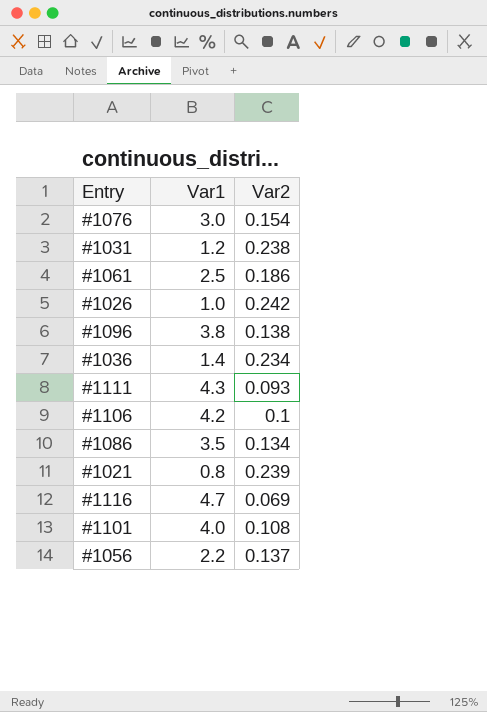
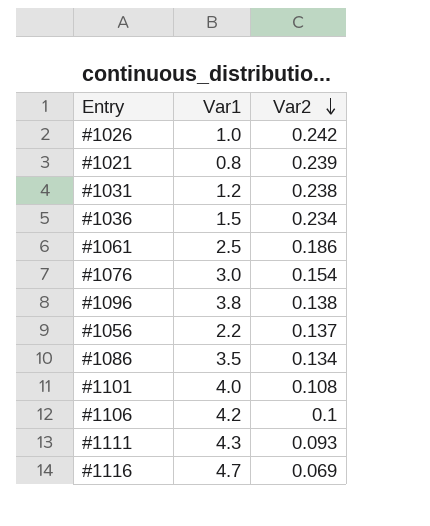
row order: none -> Var2 descending
#1036 | Var1: 1.4 -> 1.5

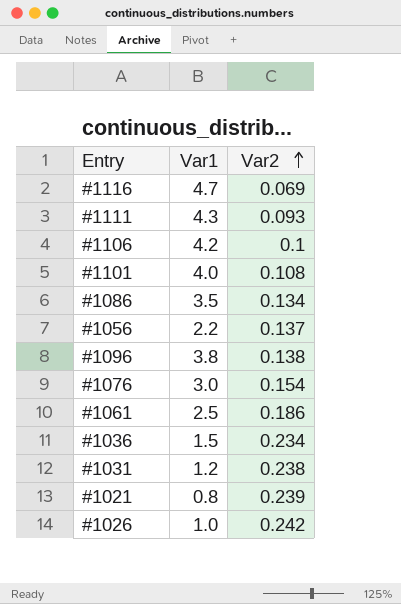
row order: Var2 descending -> Var2 ascending

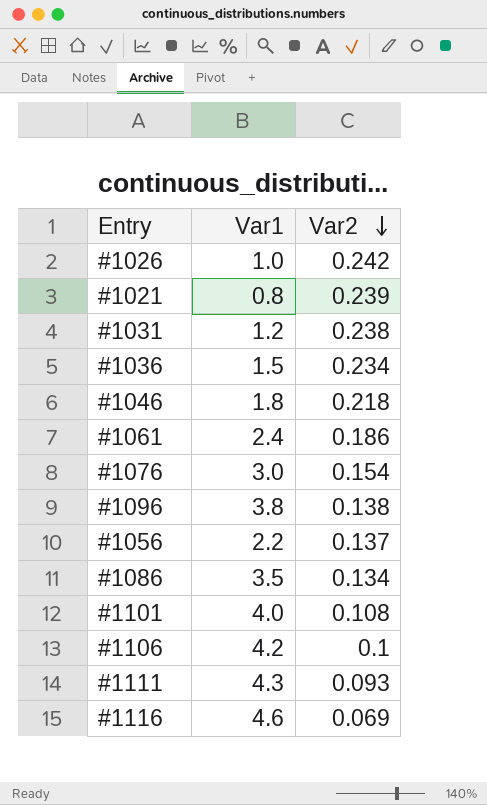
row order: Var2 ascending -> Var2 descending
row #1046: none -> 1.8 | 0.218
#1061 | Var1: 2.5 -> 2.4
#1116 | Var1: 4.7 -> 4.6

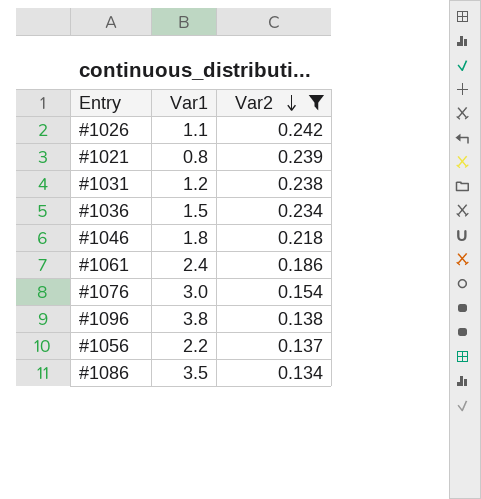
filter: none -> Var2 >= 0.134
#1026 | Var1: 1.0 -> 1.1

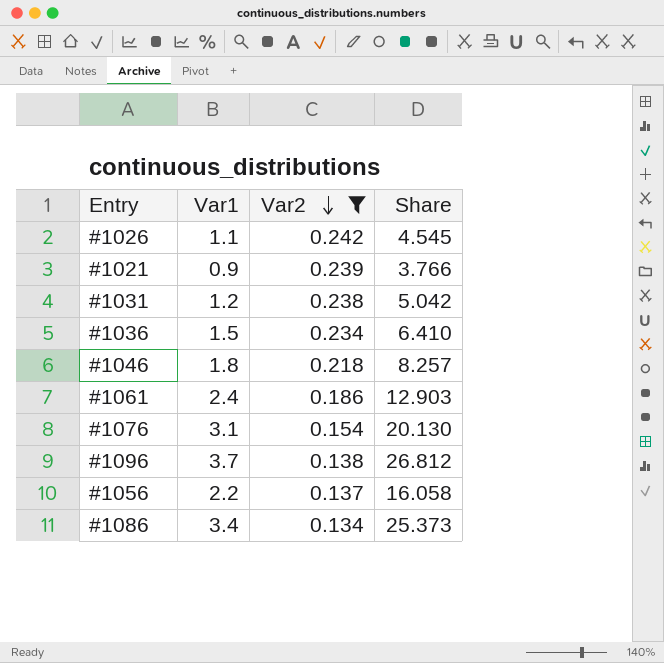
column Share | formula: none -> [Var1] / [Var2]
#1021 | Var1: 0.8 -> 0.9
#1076 | Var1: 3.0 -> 3.1
#1096 | Var1: 3.8 -> 3.7
#1086 | Var1: 3.5 -> 3.4

